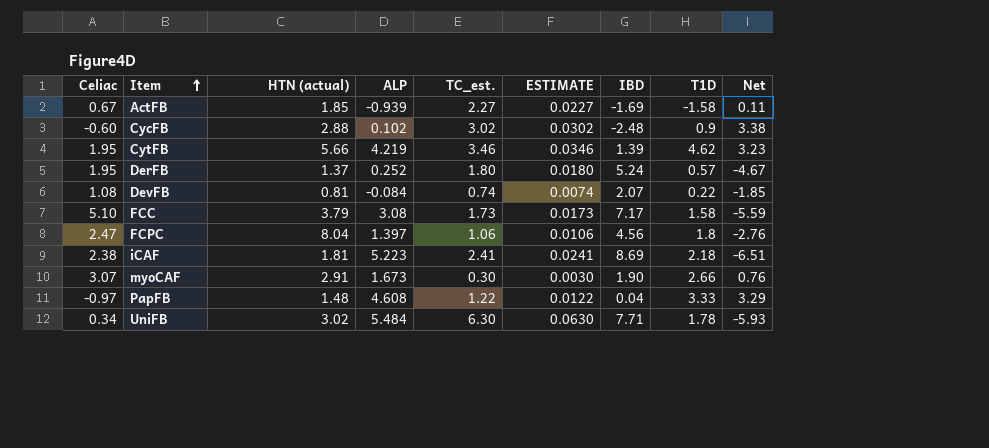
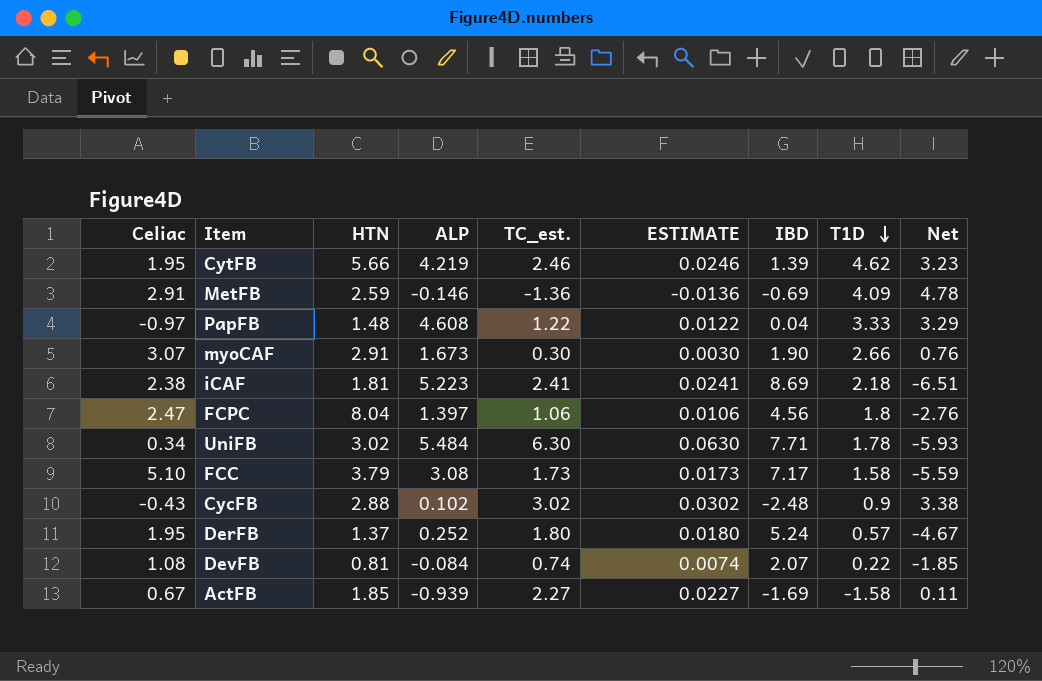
row order: Item ascending -> T1D descending
column name: HTN (actual) -> HTN
CytFB | TC_est.: 3.46 -> 2.46
CytFB | ESTIMATE: 0.0346 -> 0.0246
row MetFB: none -> 2.91 | 2.59 | -0.146 | -1.36 | -0.0136 | -0.69 | 4.09 | 4.78
CycFB | Celiac: -0.60 -> -0.43

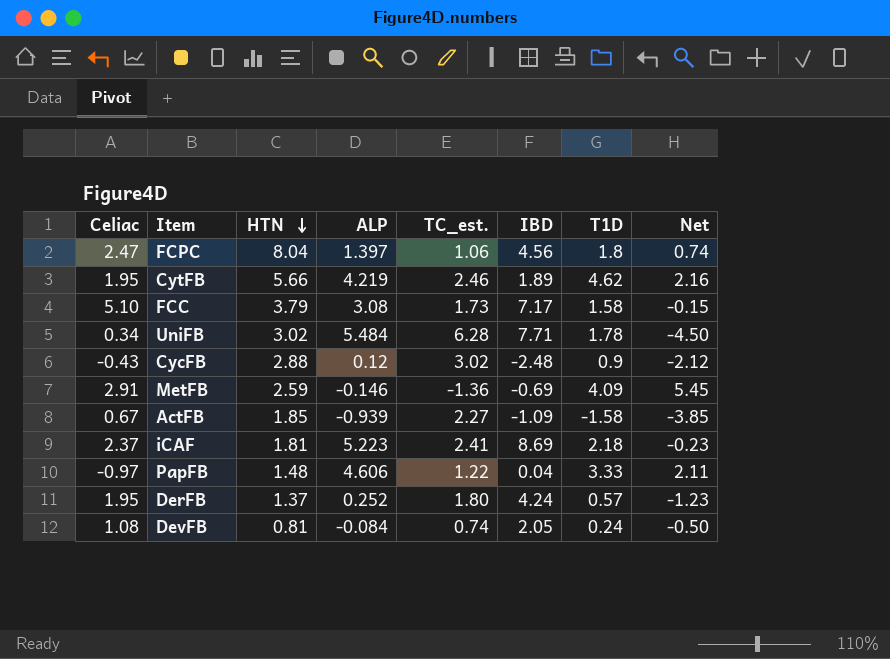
row order: T1D descending -> HTN descending
column ESTIMATE | formula: [TC_est.] * 0.01 -> none
column Net | formula: [T1D] - [IBD] -> [T1D] - [TC_est.]
row myoCAF: 3.07 | 2.91 | 1.673 | 0.30 | 0.0030 | 1.90 | 2.66 | 0.76 -> none
CytFB | IBD: 1.39 -> 1.89
UniFB | TC_est.: 6.30 -> 6.28
CycFB | ALP: 0.102 -> 0.12
ActFB | IBD: -1.69 -> -1.09
iCAF | Celiac: 2.38 -> 2.37
PapFB | ALP: 4.608 -> 4.606
DerFB | IBD: 5.24 -> 4.24
DevFB | IBD: 2.07 -> 2.05
DevFB | T1D: 0.22 -> 0.24

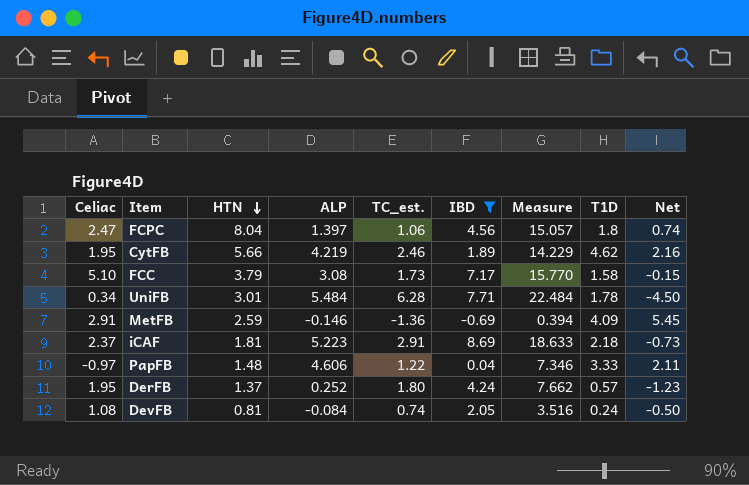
filter: none -> IBD >= -0.69
column Measure | formula: none -> [HTN] + [ALP] + [TC_est.] + [IBD]
UniFB | HTN: 3.02 -> 3.01
iCAF | TC_est.: 2.41 -> 2.91
iCAF | Net: -0.23 -> -0.73

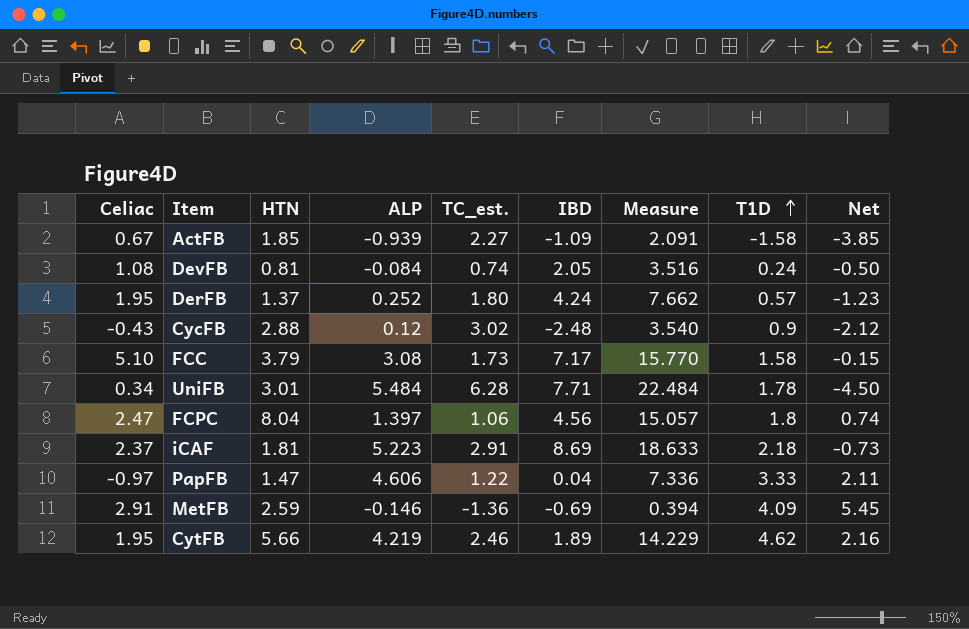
filter: IBD >= -0.69 -> none
row order: HTN descending -> T1D ascending
PapFB | HTN: 1.48 -> 1.47
PapFB | Measure: 7.346 -> 7.336

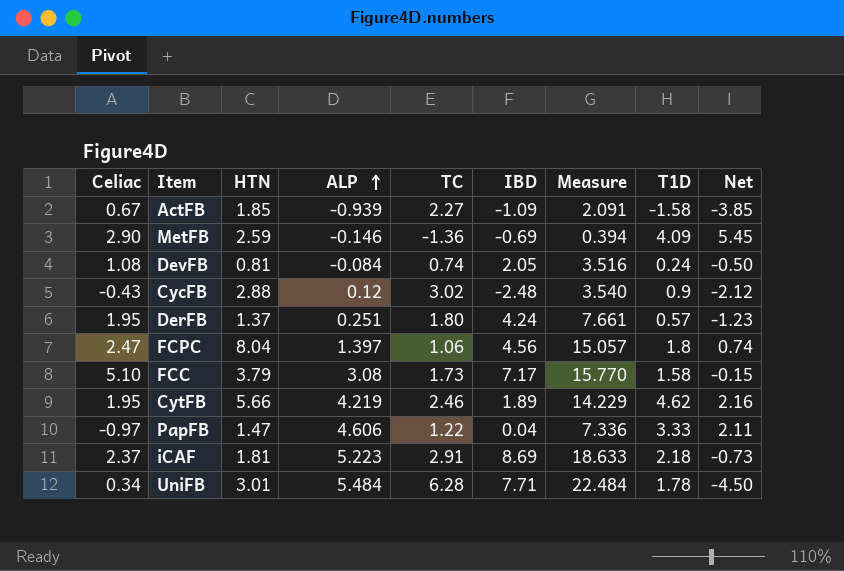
row order: T1D ascending -> ALP ascending
column name: TC_est. -> TC
MetFB | Celiac: 2.91 -> 2.90
DerFB | ALP: 0.252 -> 0.251
DerFB | Measure: 7.662 -> 7.661

